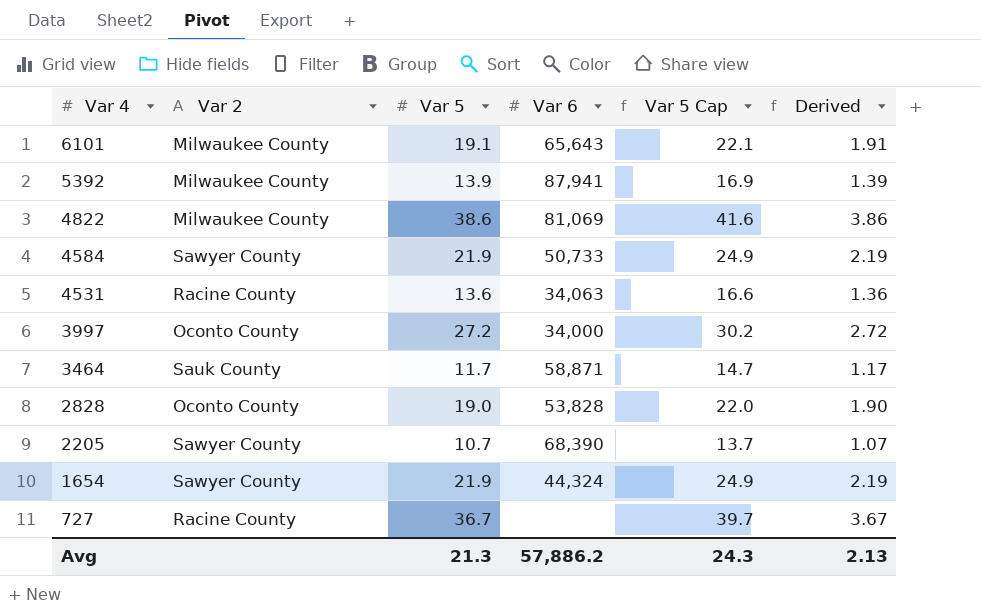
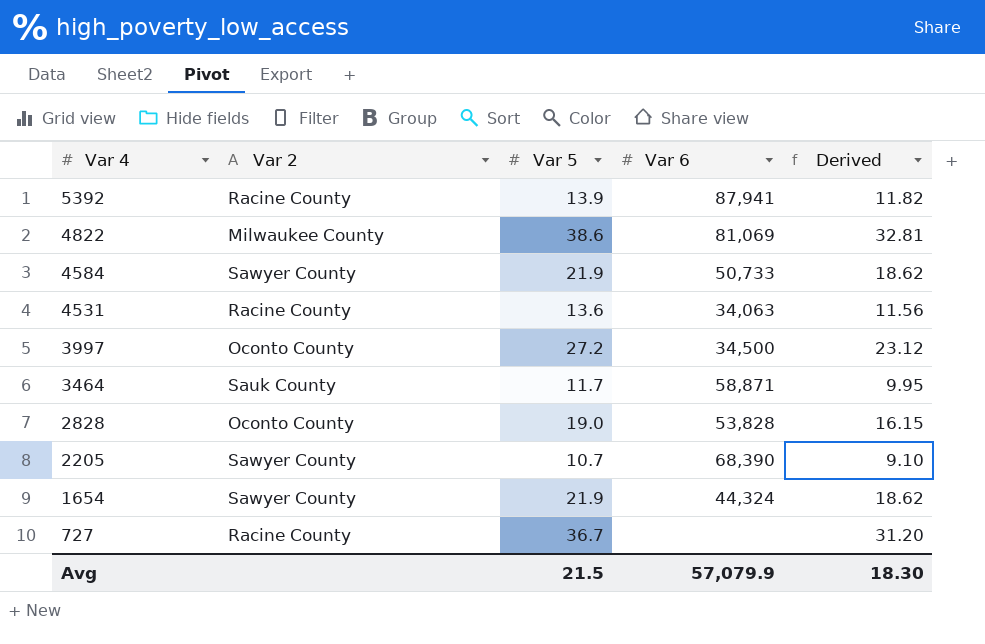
column Var 5 Cap | formula: [Var 5] + 3 -> none
column Derived | formula: [Var 5] * 0.1 -> [Var 5] * 0.85
row 6101: Milwaukee County | 19.1 | 65,643 | 22.1 | 1.91 -> none
5392 | Var 2: Milwaukee County -> Racine County
3997 | Var 6: 34,000 -> 34,500
Avg | Var 5: 21.3 -> 21.5
Avg | Var 6: 57,886.2 -> 57,079.9
Avg | Derived: 2.13 -> 18.30

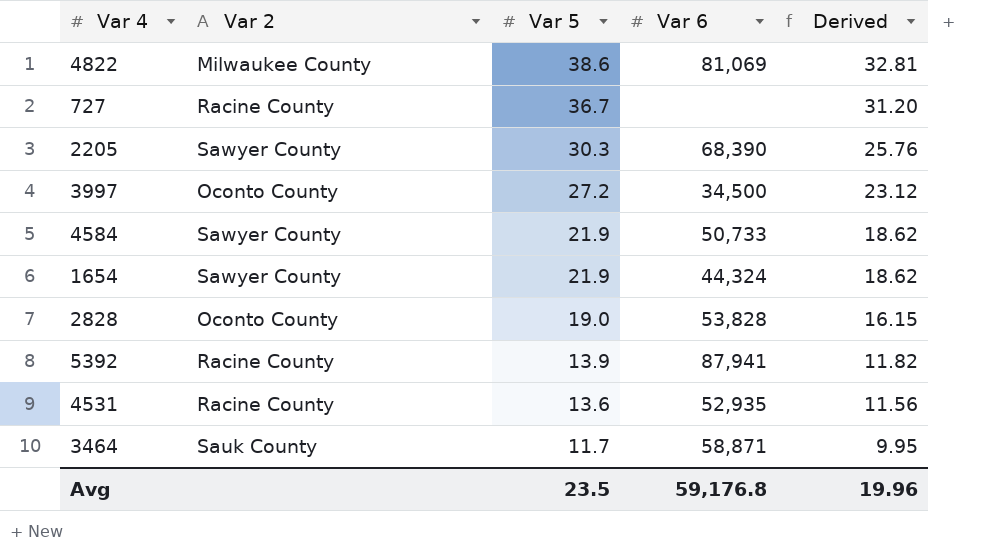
row order: Var 4 descending -> Var 5 descending
2205 | Var 5: 10.7 -> 30.3
2205 | Derived: 9.10 -> 25.76
4531 | Var 6: 34,063 -> 52,935
Avg | Var 5: 21.5 -> 23.5
Avg | Var 6: 57,079.9 -> 59,176.8
Avg | Derived: 18.30 -> 19.96

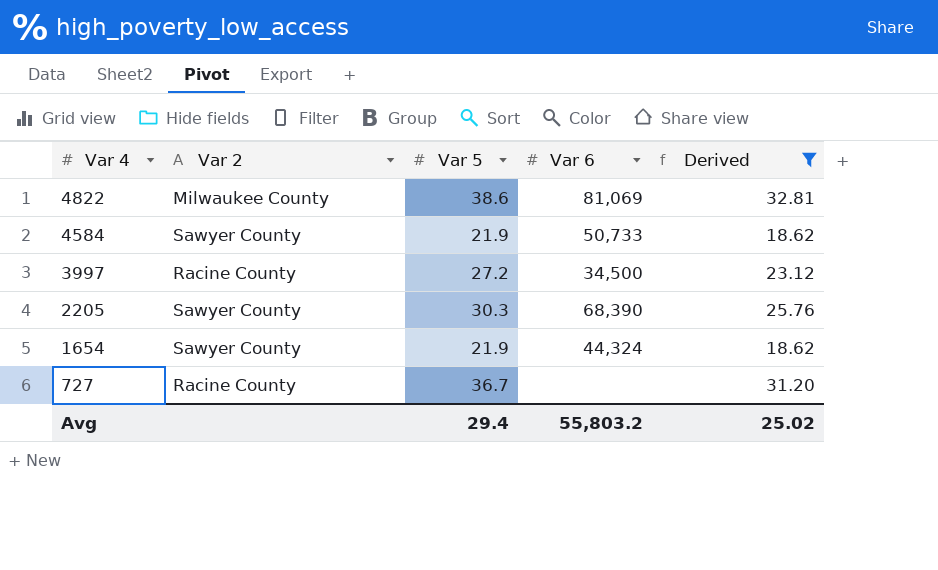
filter: none -> Derived >= 18.62
row order: Var 5 descending -> Var 4 descending
3997 | Var 2: Oconto County -> Racine County
Avg | Var 5: 23.5 -> 29.4
Avg | Var 6: 59,176.8 -> 55,803.2
Avg | Derived: 19.96 -> 25.02

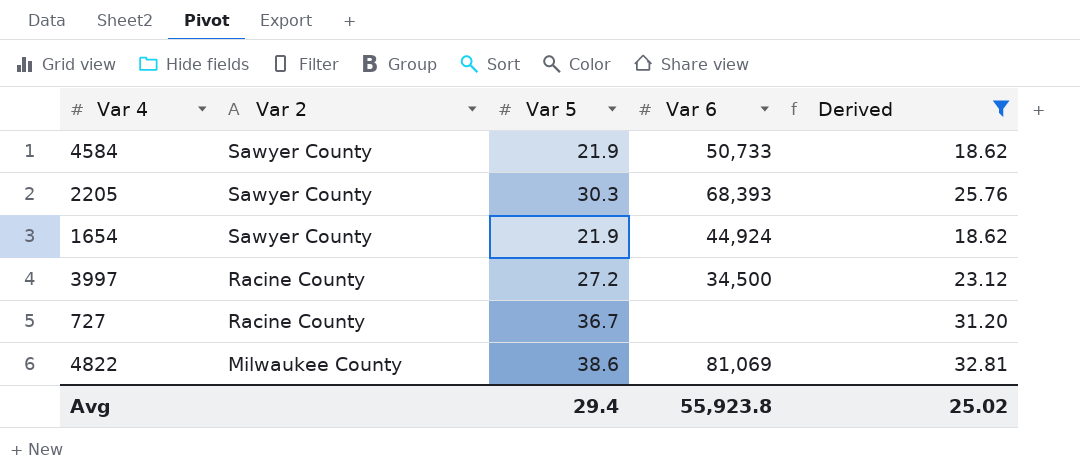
row order: Var 4 descending -> Var 2 descending
2205 | Var 6: 68,390 -> 68,393
1654 | Var 6: 44,324 -> 44,924
Avg | Var 6: 55,803.2 -> 55,923.8

